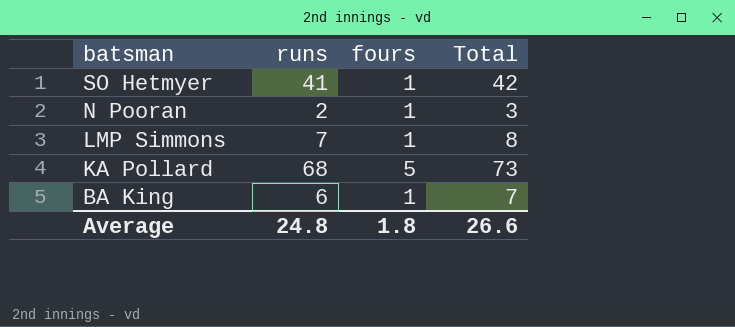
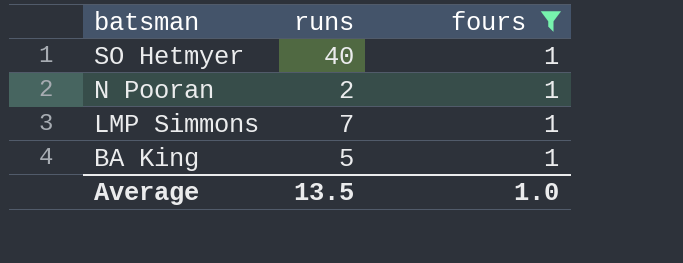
filter: none -> fours = 1
column Total | formula: [runs] + [fours] -> none
SO Hetmyer | runs: 41 -> 40
BA King | runs: 6 -> 5
Average | runs: 24.8 -> 13.5
Average | fours: 1.8 -> 1.0

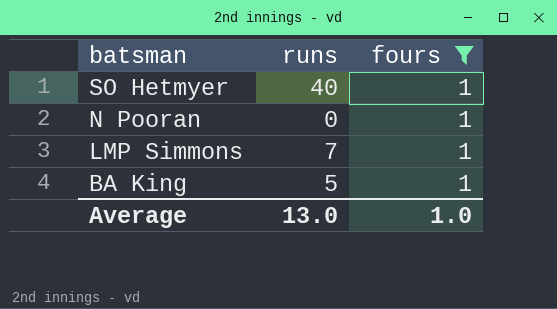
N Pooran | runs: 2 -> 0
Average | runs: 13.5 -> 13.0

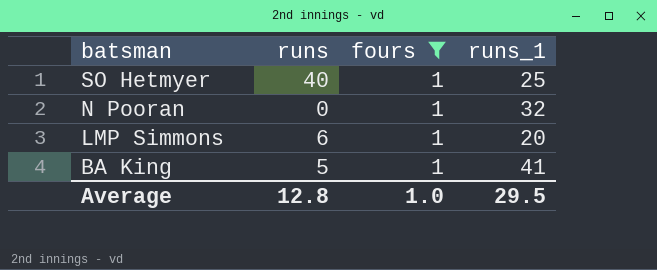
column runs_1 | position: none -> 4
LMP Simmons | runs: 7 -> 6
Average | runs: 13.0 -> 12.8

